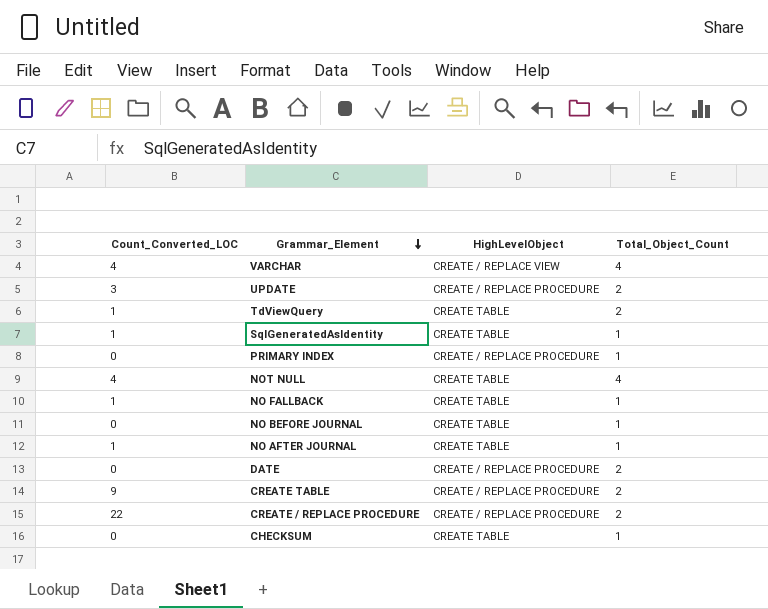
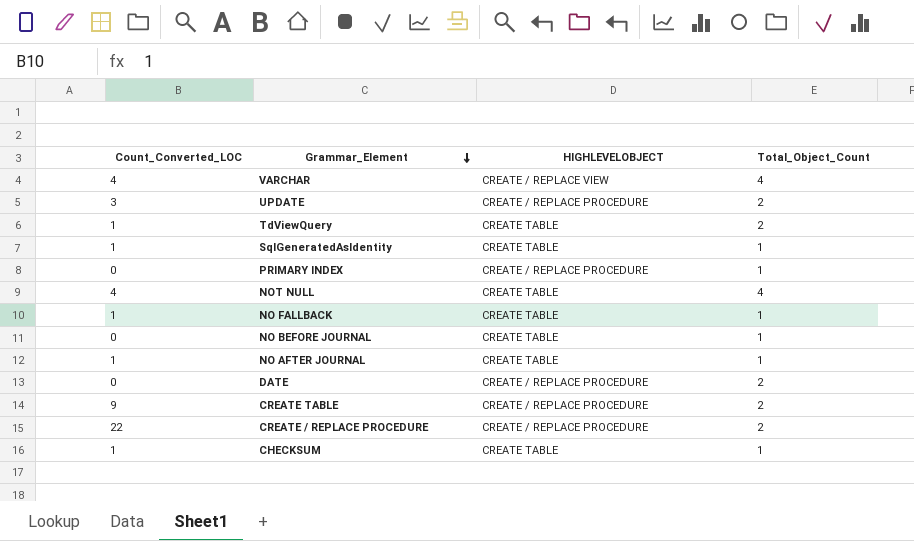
column name: HighLevelObject -> HIGHLEVELOBJECT
CHECKSUM | Count_Converted_LOC: 0 -> 1

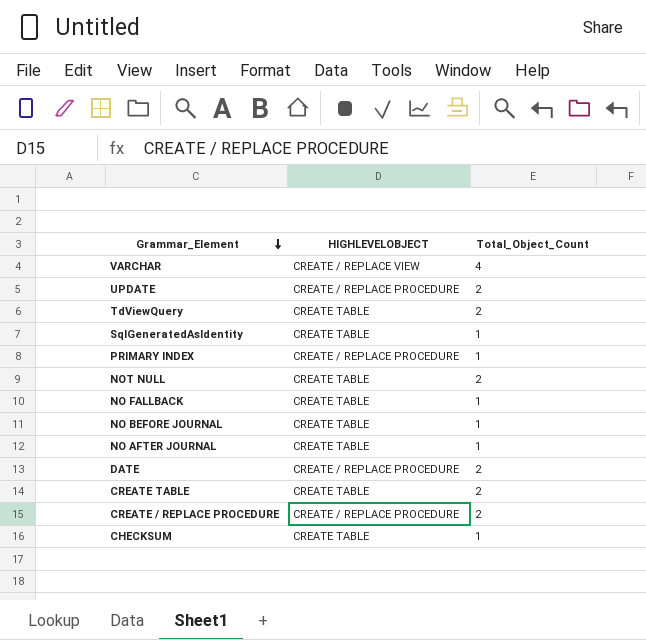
column Count_Converted_LOC | position: 1 -> none
NOT NULL | Total_Object_Count: 4 -> 2
CREATE TABLE | HIGHLEVELOBJECT: CREATE / REPLACE PROCEDURE -> CREATE TABLE

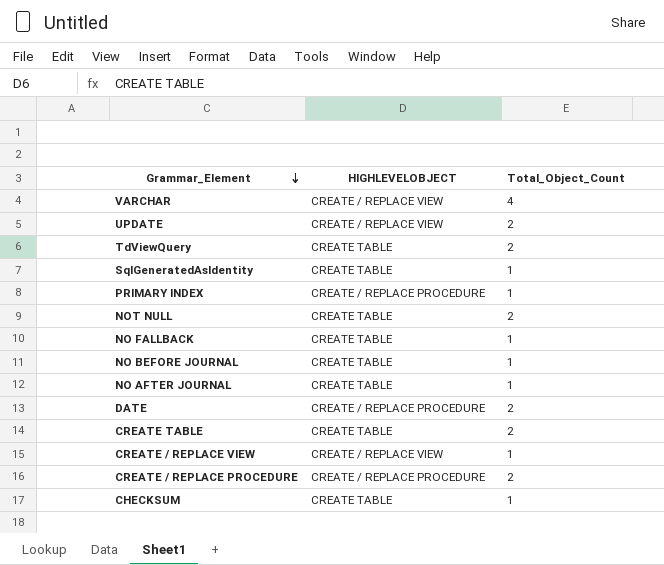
UPDATE | HIGHLEVELOBJECT: CREATE / REPLACE PROCEDURE -> CREATE / REPLACE VIEW
row CREATE / REPLACE VIEW: none -> CREATE / REPLACE VIEW | 1

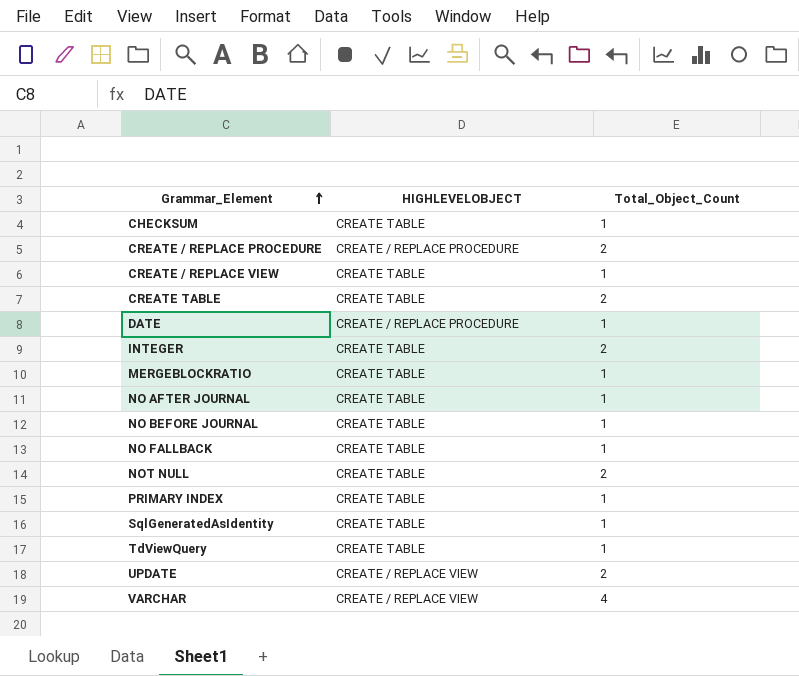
row order: Grammar_Element descending -> Grammar_Element ascending
CREATE / REPLACE VIEW | HIGHLEVELOBJECT: CREATE / REPLACE VIEW -> CREATE TABLE
DATE | Total_Object_Count: 2 -> 1
row INTEGER: none -> CREATE TABLE | 2
row MERGEBLOCKRATIO: none -> CREATE TABLE | 1
PRIMARY INDEX | HIGHLEVELOBJECT: CREATE / REPLACE PROCEDURE -> CREATE TABLE
TdViewQuery | Total_Object_Count: 2 -> 1

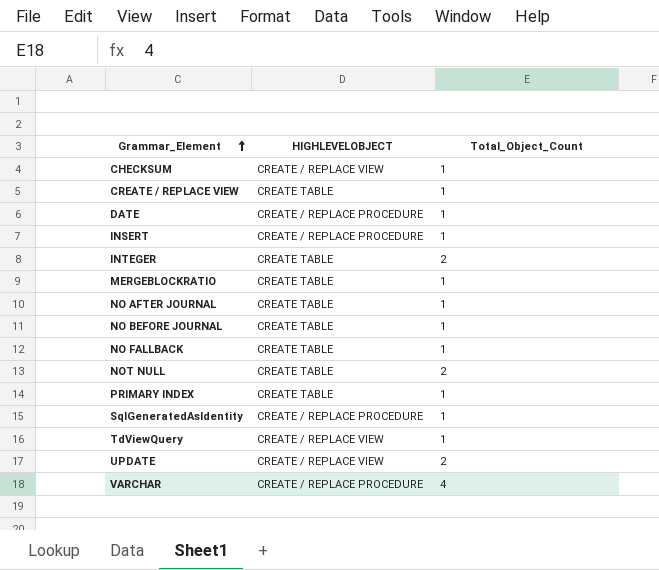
row CREATE / REPLACE PROCEDURE: CREATE / REPLACE PROCEDURE | 2 -> none
row CREATE TABLE: CREATE TABLE | 2 -> none
CHECKSUM | HIGHLEVELOBJECT: CREATE TABLE -> CREATE / REPLACE VIEW
row INSERT: none -> CREATE / REPLACE PROCEDURE | 1
SqlGeneratedAsIdentity | HIGHLEVELOBJECT: CREATE TABLE -> CREATE / REPLACE PROCEDURE
TdViewQuery | HIGHLEVELOBJECT: CREATE TABLE -> CREATE / REPLACE VIEW
VARCHAR | HIGHLEVELOBJECT: CREATE / REPLACE VIEW -> CREATE / REPLACE PROCEDURE

